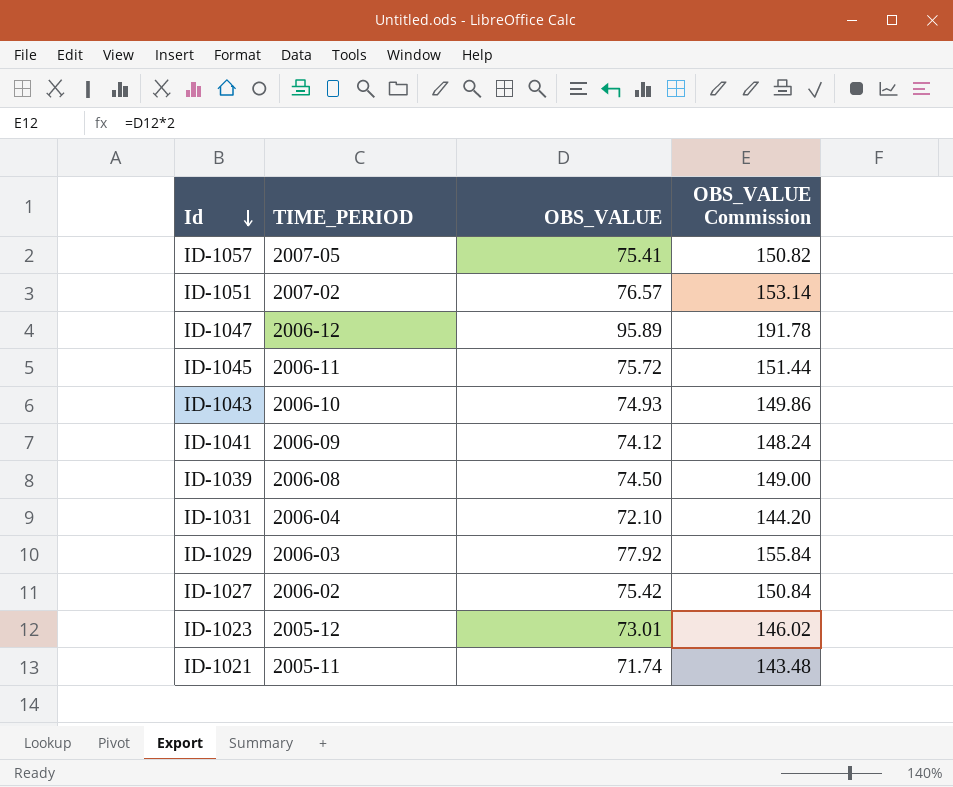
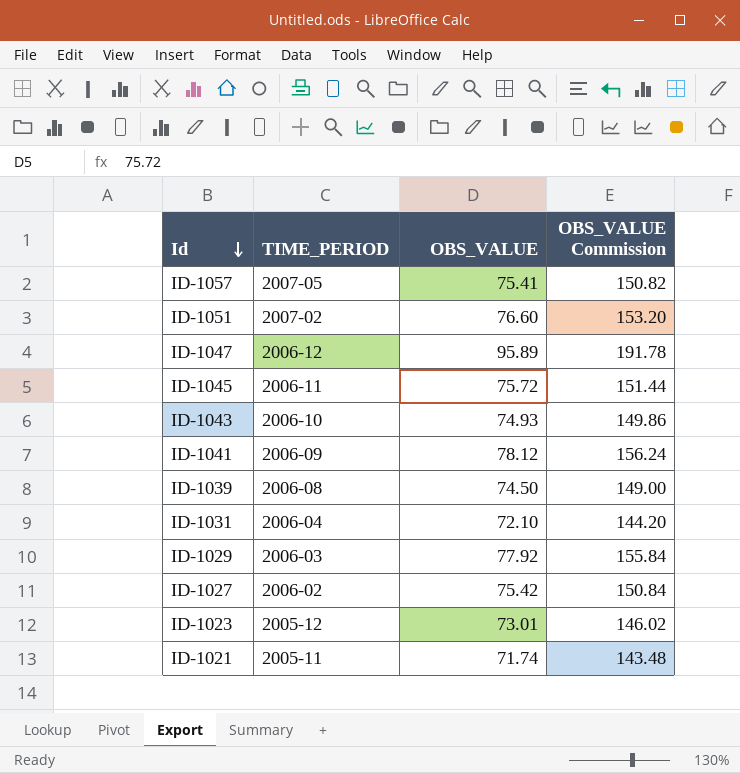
ID-1051 | OBS_VALUE: 76.57 -> 76.60
ID-1051 | OBS_VALUE Commission: 153.14 -> 153.20
ID-1041 | OBS_VALUE: 74.12 -> 78.12
ID-1041 | OBS_VALUE Commission: 148.24 -> 156.24

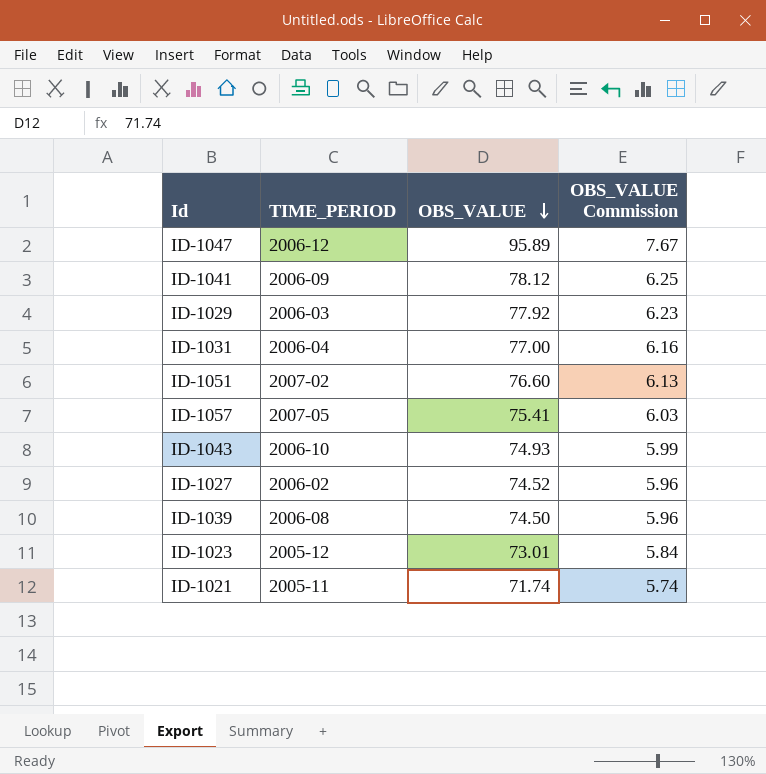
row order: Id descending -> OBS_VALUE descending
column OBS_VALUE Commission | formula: [OBS_VALUE] * 2 -> [OBS_VALUE] * 0.08
row ID-1045: 2006-11 | 75.72 | 151.44 -> none
ID-1031 | OBS_VALUE: 72.10 -> 77.00
ID-1027 | OBS_VALUE: 75.42 -> 74.52

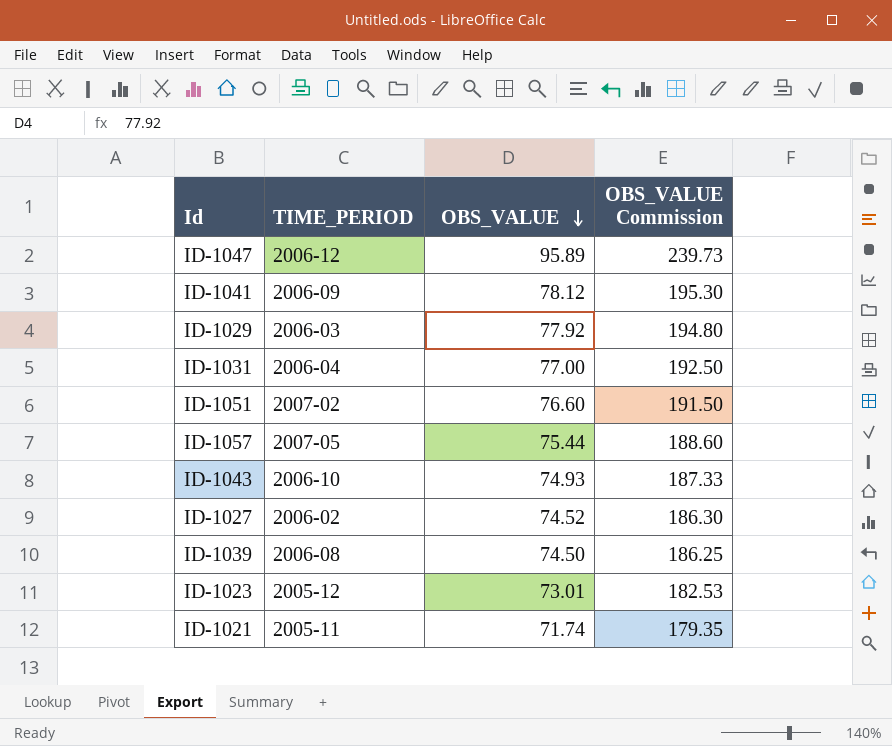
column OBS_VALUE Commission | formula: [OBS_VALUE] * 0.08 -> [OBS_VALUE] * 2.5
ID-1057 | OBS_VALUE: 75.41 -> 75.44

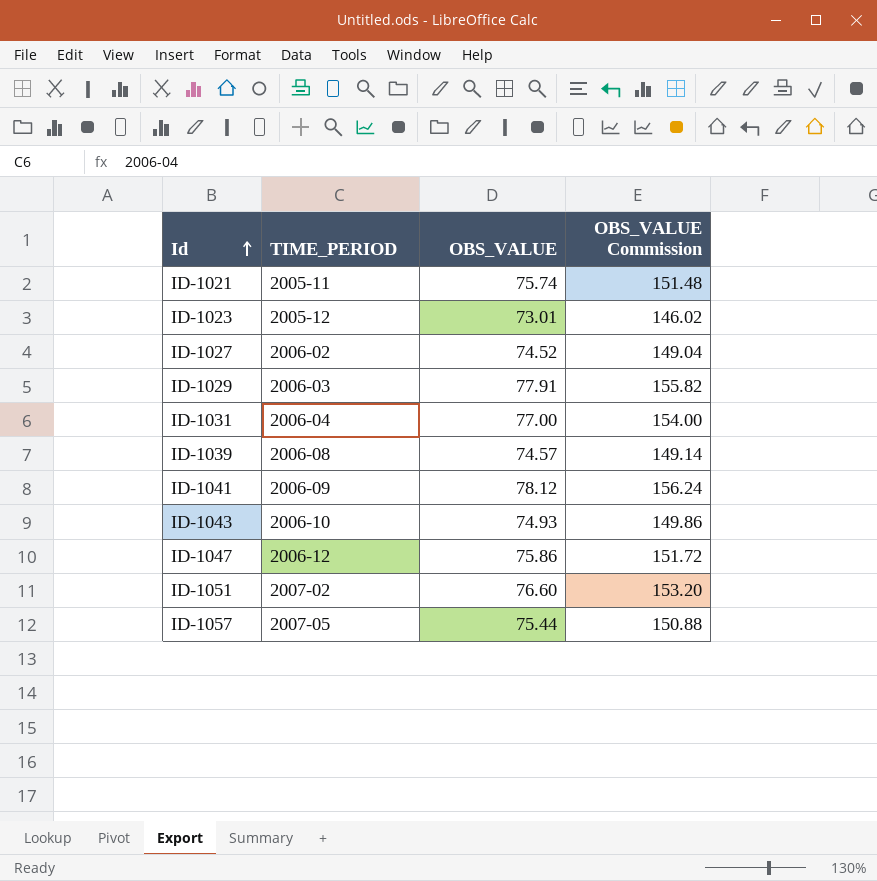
row order: OBS_VALUE descending -> Id ascending
column OBS_VALUE Commission | formula: [OBS_VALUE] * 2.5 -> [OBS_VALUE] * 2
ID-1021 | OBS_VALUE: 71.74 -> 75.74
ID-1029 | OBS_VALUE: 77.92 -> 77.91
ID-1039 | OBS_VALUE: 74.50 -> 74.57
ID-1047 | OBS_VALUE: 95.89 -> 75.86

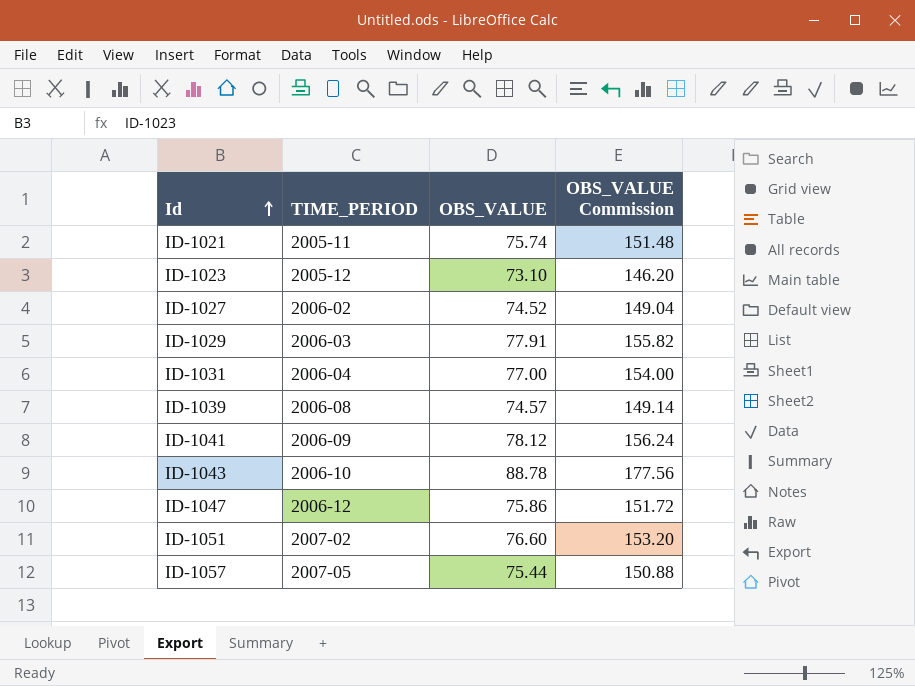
ID-1023 | OBS_VALUE: 73.01 -> 73.10
ID-1023 | OBS_VALUE Commission: 146.02 -> 146.20
ID-1043 | OBS_VALUE: 74.93 -> 88.78
ID-1043 | OBS_VALUE Commission: 149.86 -> 177.56

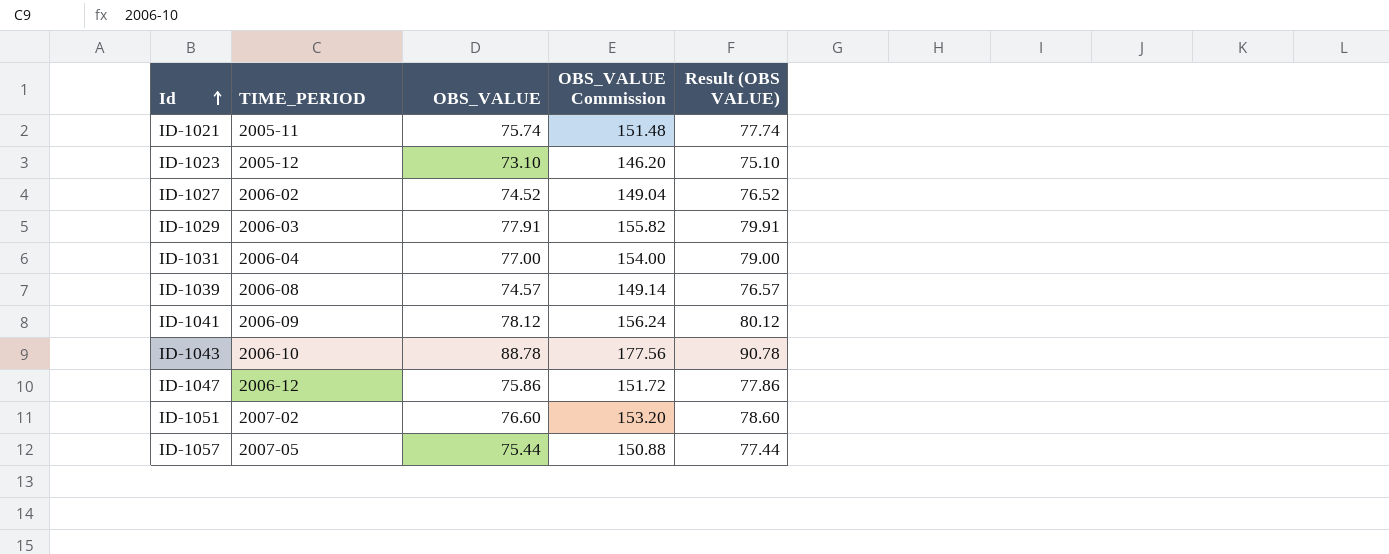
column Result (OBS VALUE) | formula: none -> [OBS_VALUE] + 2

